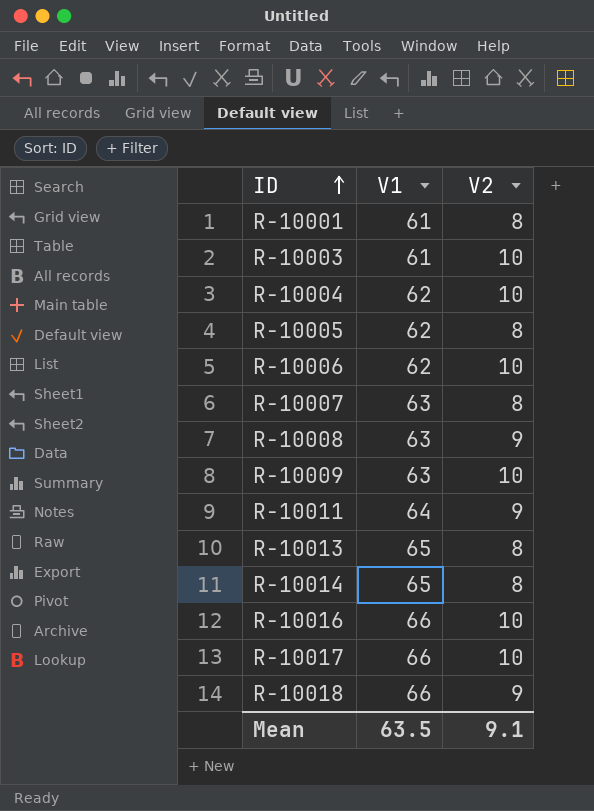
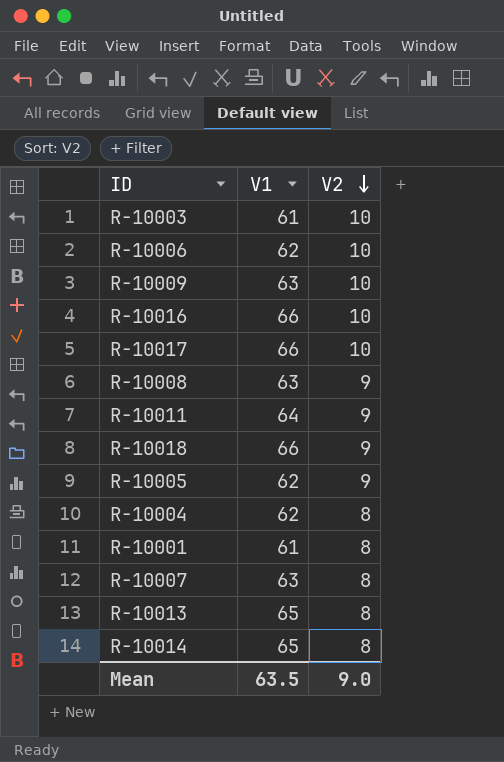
row order: ID ascending -> V2 descending
R-10005 | V2: 8 -> 9
R-10004 | V2: 10 -> 8
Mean | V2: 9.1 -> 9.0

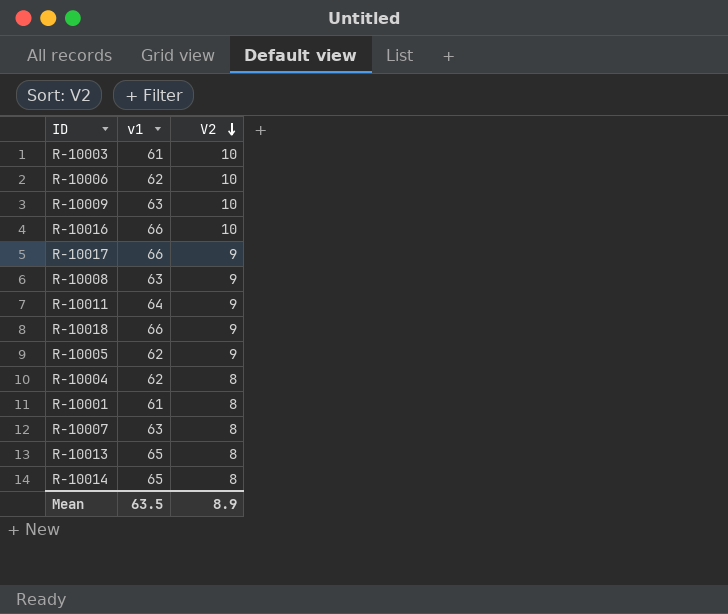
column name: V1 -> v1
R-10017 | V2: 10 -> 9
Mean | V2: 9.0 -> 8.9

